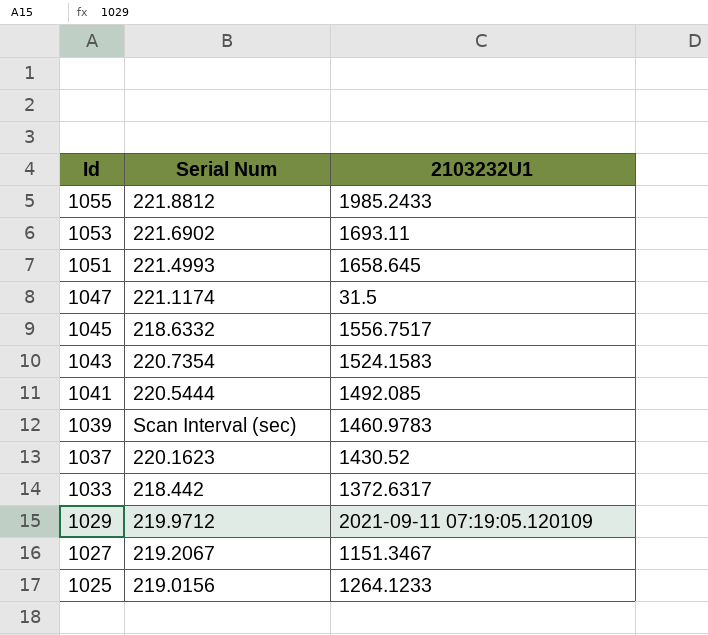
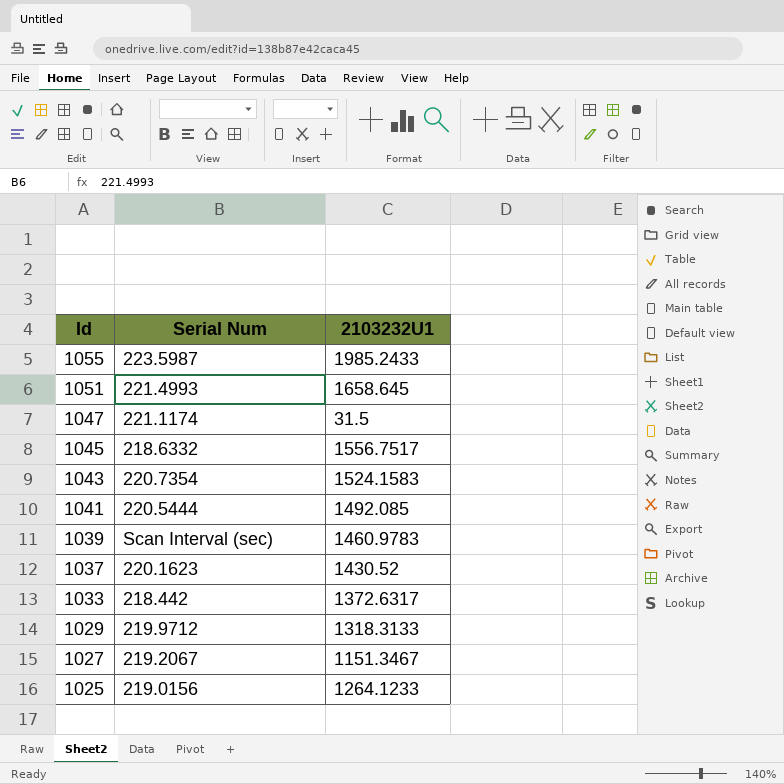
row 1053: 221.6902 | 1693.11 -> none
1055 | Serial Num: 221.8812 -> 223.5987
1029 | 2103232U1: 2021-09-11 07:19:05.120109 -> 1318.3133

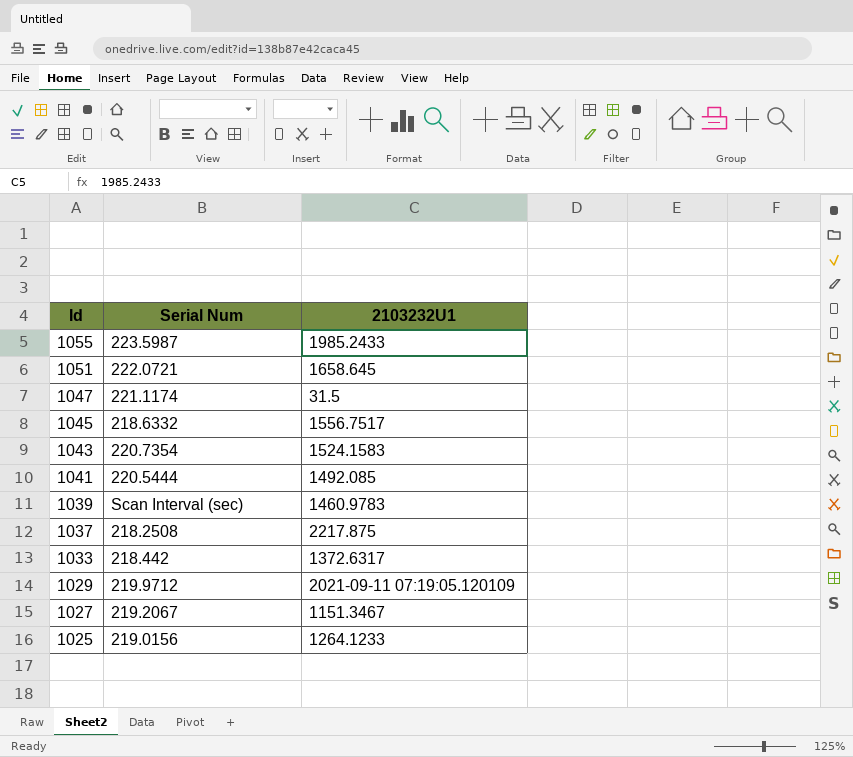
1051 | Serial Num: 221.4993 -> 222.0721
1037 | Serial Num: 220.1623 -> 218.2508
1037 | 2103232U1: 1430.52 -> 2217.875
1029 | 2103232U1: 1318.3133 -> 2021-09-11 07:19:05.120109

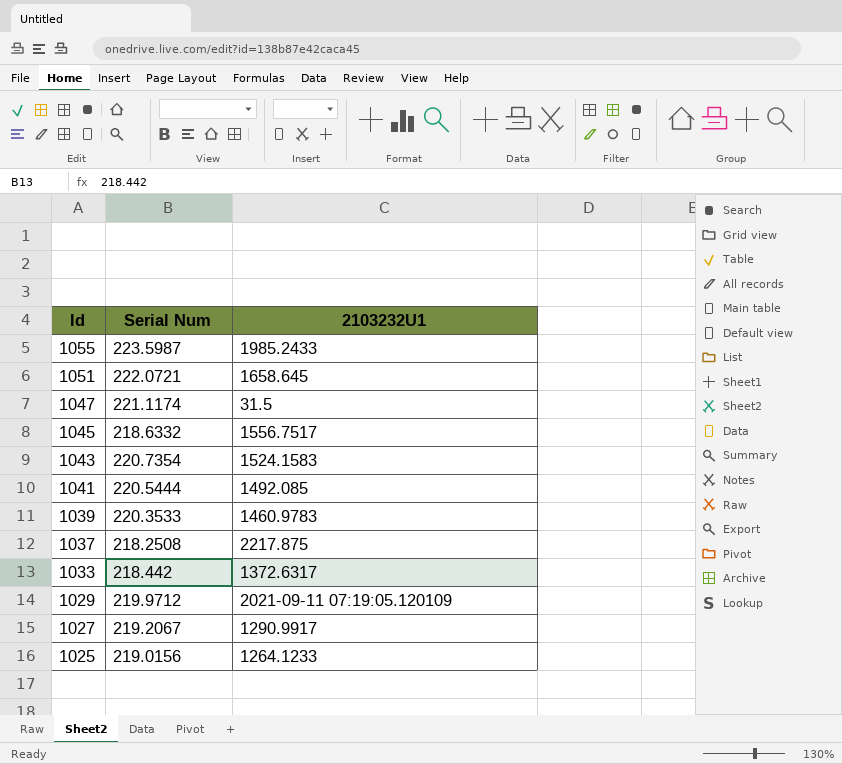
1039 | Serial Num: Scan Interval (sec) -> 220.3533
1027 | 2103232U1: 1151.3467 -> 1290.9917

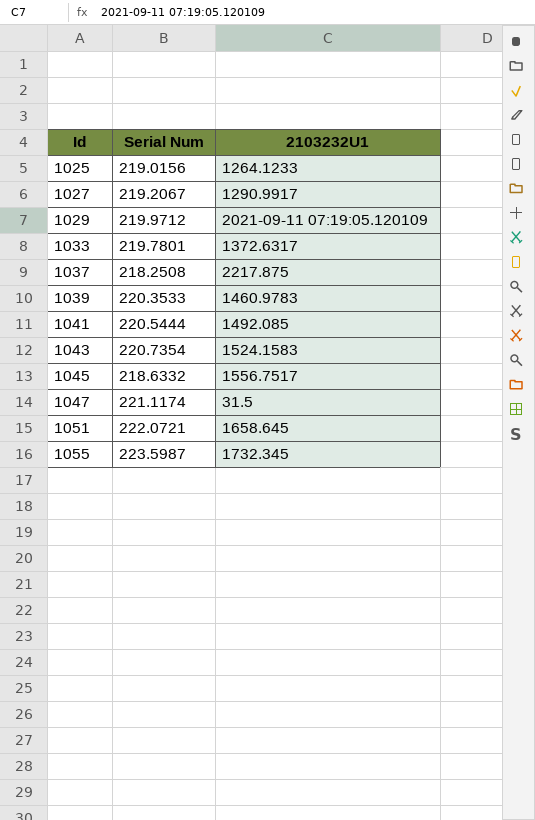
row order: Id descending -> Id ascending
1033 | Serial Num: 218.442 -> 219.7801
1055 | 2103232U1: 1985.2433 -> 1732.345

